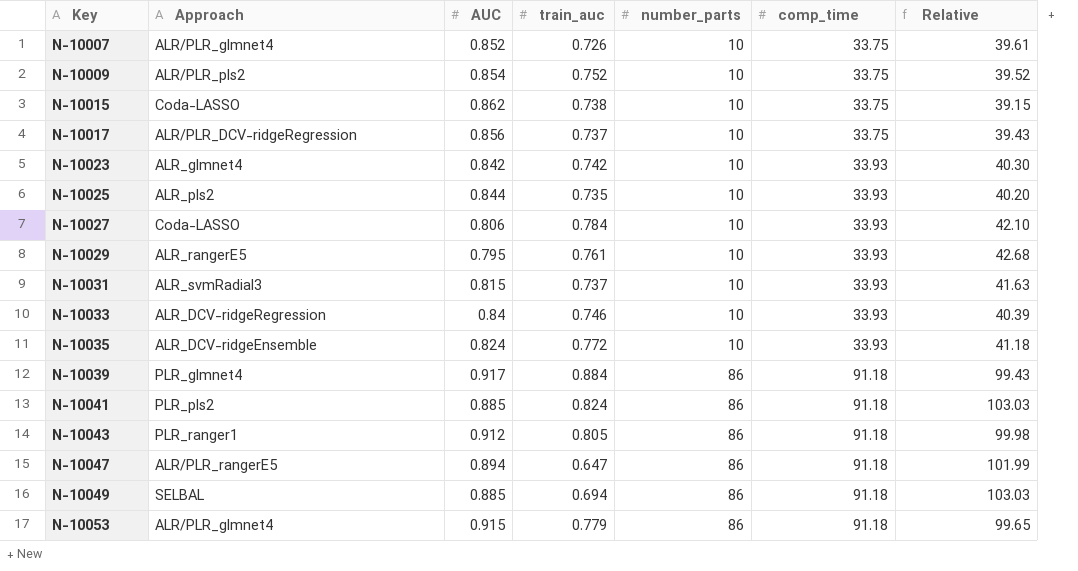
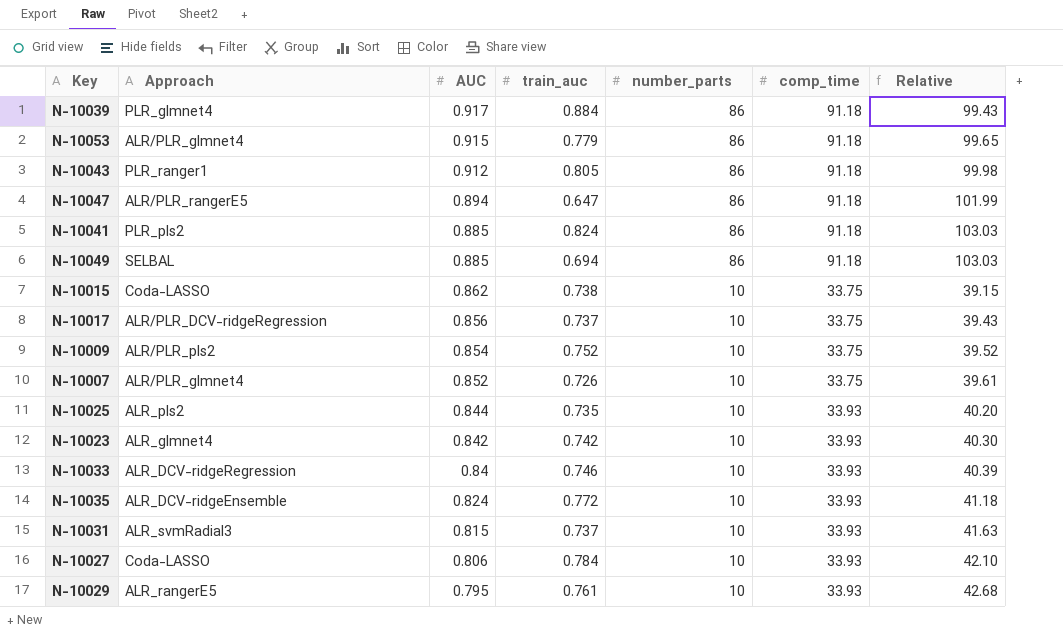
row order: Key ascending -> AUC descending

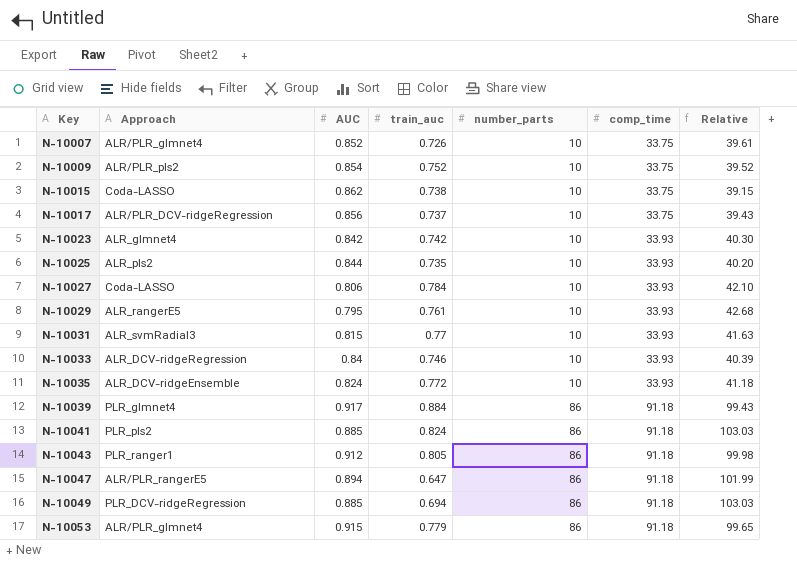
row order: AUC descending -> Key ascending
N-10031 | train_auc: 0.737 -> 0.77
N-10049 | Approach: SELBAL -> PLR_DCV-ridgeRegression

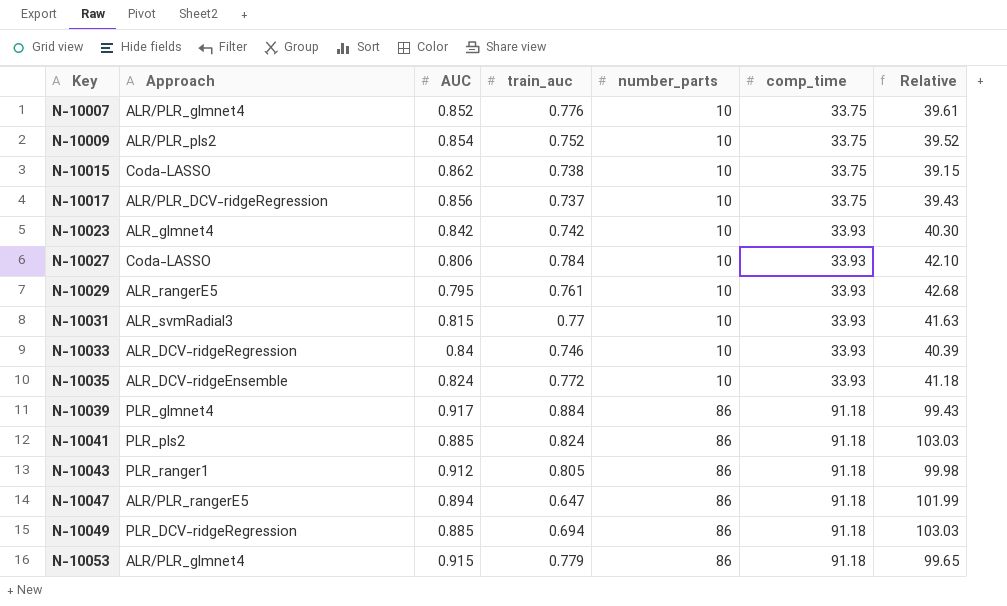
row N-10025: ALR_pls2 | 0.844 | 0.735 | 10 | 33.93 | 40.20 -> none
N-10007 | train_auc: 0.726 -> 0.776

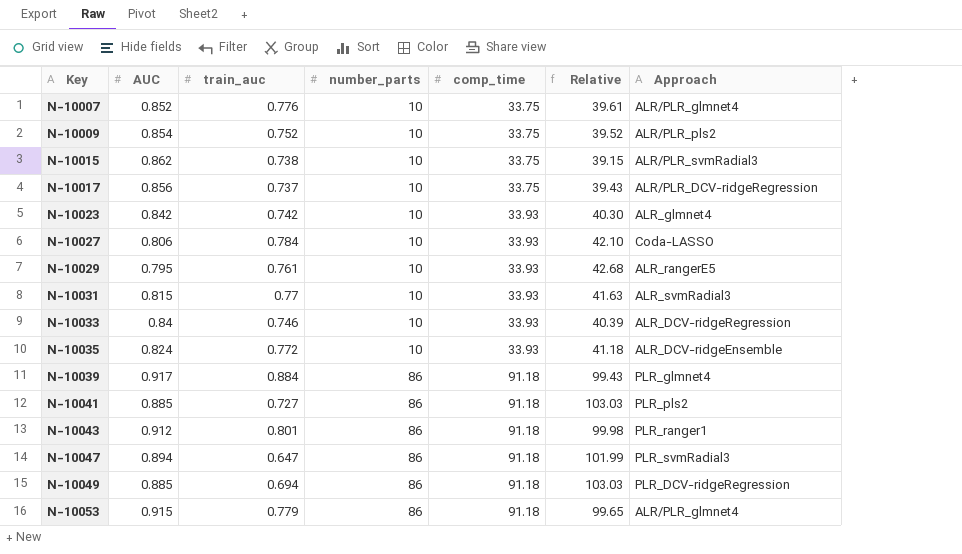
column Approach | position: 2 -> 7
N-10015 | Approach: Coda-LASSO -> ALR/PLR_svmRadial3
N-10041 | train_auc: 0.824 -> 0.727
N-10043 | train_auc: 0.805 -> 0.801
N-10047 | Approach: ALR/PLR_rangerE5 -> PLR_svmRadial3

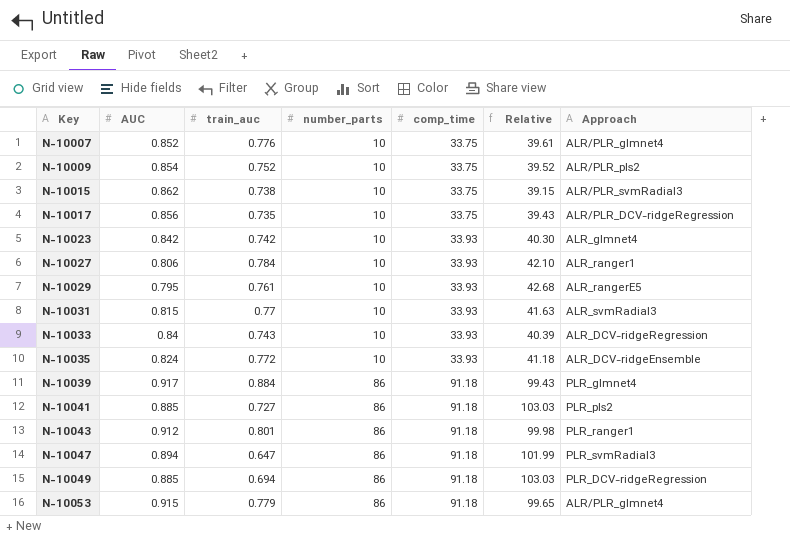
N-10017 | train_auc: 0.737 -> 0.735
N-10027 | Approach: Coda-LASSO -> ALR_ranger1
N-10033 | train_auc: 0.746 -> 0.743

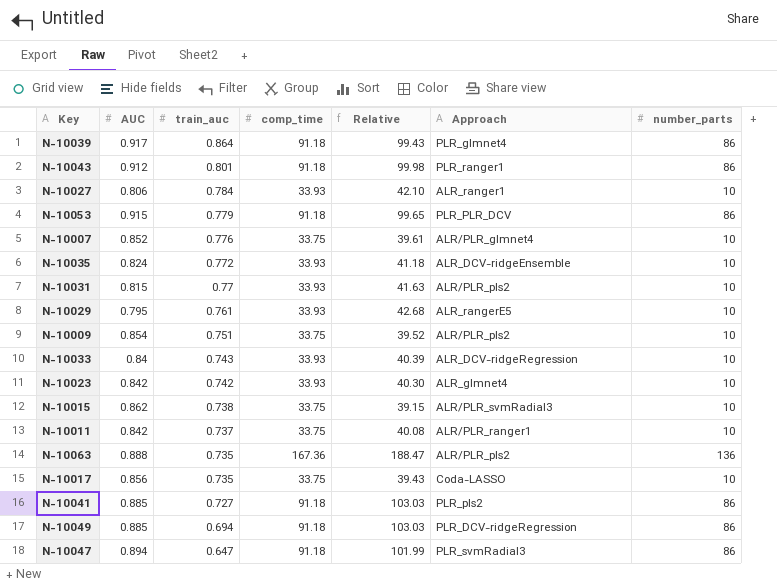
row order: Key ascending -> train_auc descending
column number_parts | position: 4 -> 7
N-10039 | train_auc: 0.884 -> 0.864
N-10053 | Approach: ALR/PLR_glmnet4 -> PLR_PLR_DCV
N-10031 | Approach: ALR_svmRadial3 -> ALR/PLR_pls2
N-10009 | train_auc: 0.752 -> 0.751
row N-10011: none -> 0.842 | 0.737 | 33.75 | 40.08 | ALR/PLR_ranger1 | 10
row N-10063: none -> 0.888 | 0.735 | 167.36 | 188.47 | ALR/PLR_pls2 | 136
N-10017 | Approach: ALR/PLR_DCV-ridgeRegression -> Coda-LASSO

